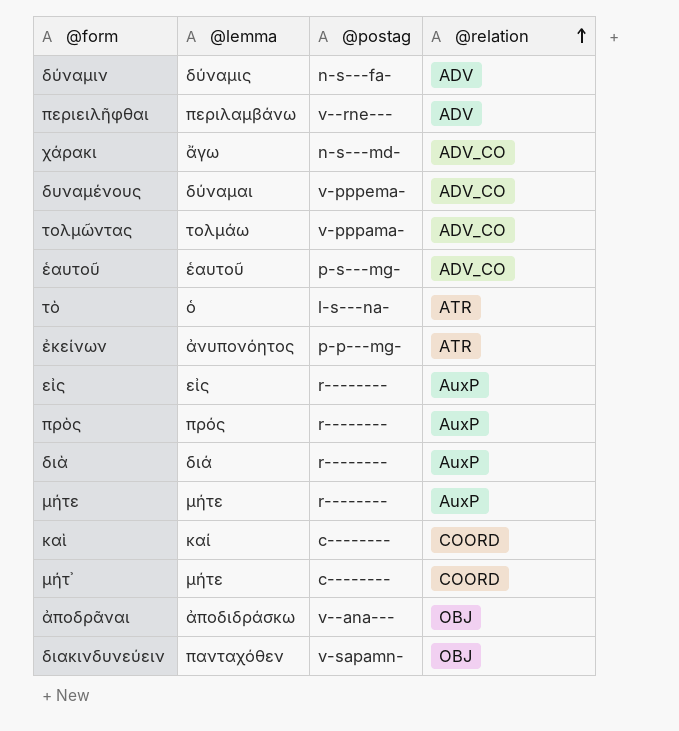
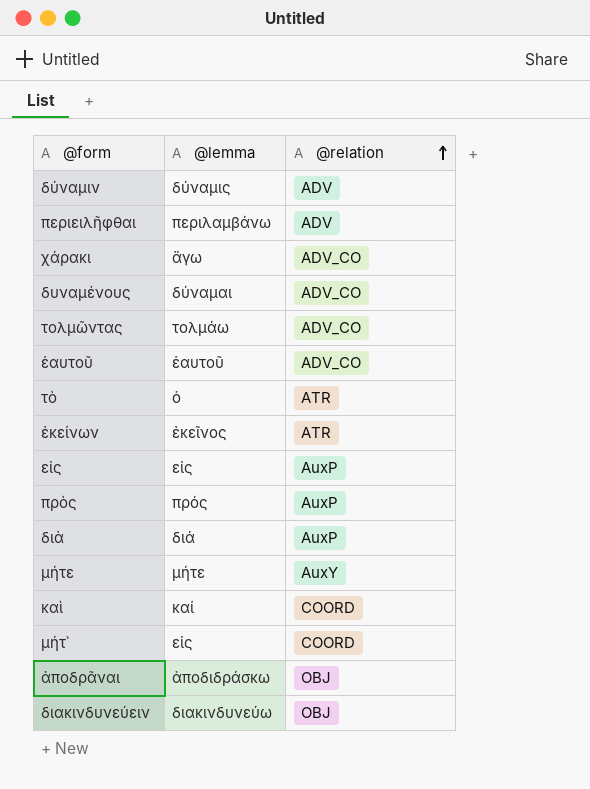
column @postag | position: 3 -> none
ἐκείνων | @lemma: ἀνυπονόητος -> ἐκεῖνος
μήτε | @relation: AuxP -> AuxY
μήτ᾽ | @lemma: μήτε -> εἰς
διακινδυνεύειν | @lemma: πανταχόθεν -> διακινδυνεύω

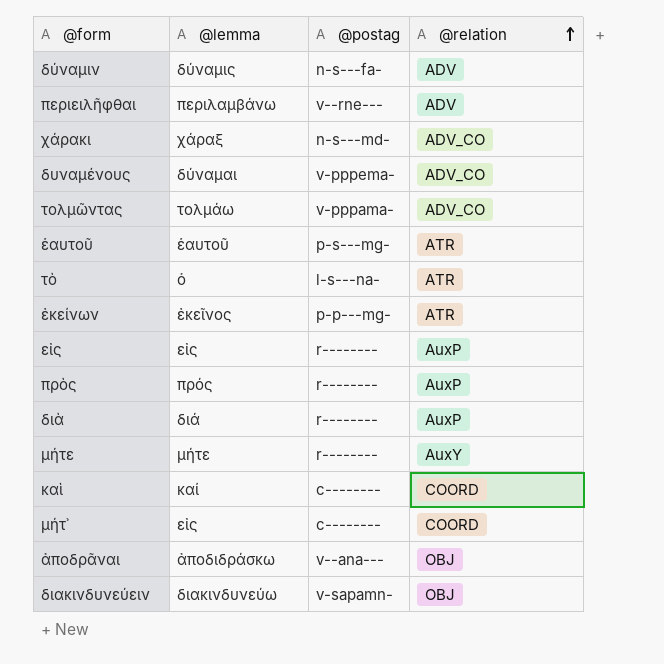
column @postag | position: none -> 3
χάρακι | @lemma: ἄγω -> χάραξ
ἑαυτοῦ | @relation: ADV_CO -> ATR

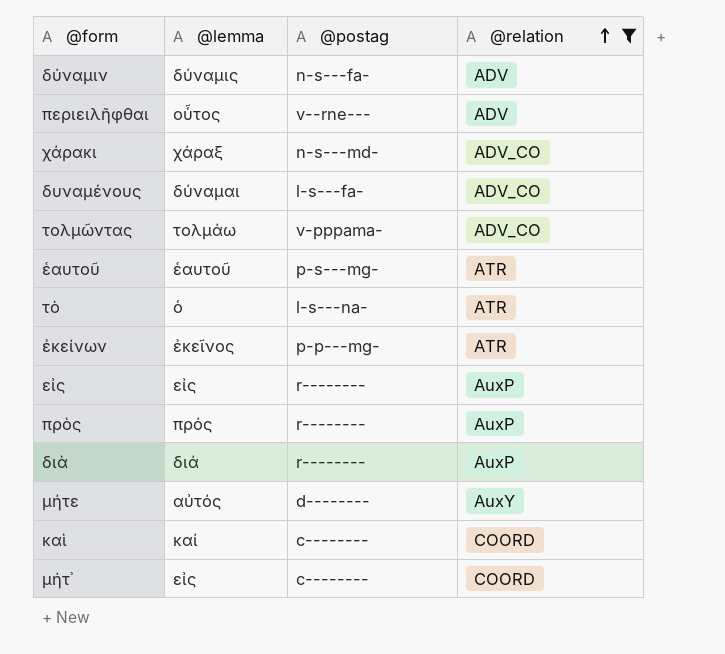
filter: none -> @relation != OBJ
περιειλῆφθαι | @lemma: περιλαμβάνω -> οὗτος
δυναμένους | @postag: v-pppema- -> l-s---fa-
μήτε | @lemma: μήτε -> αὐτός
μήτε | @postag: r-------- -> d--------

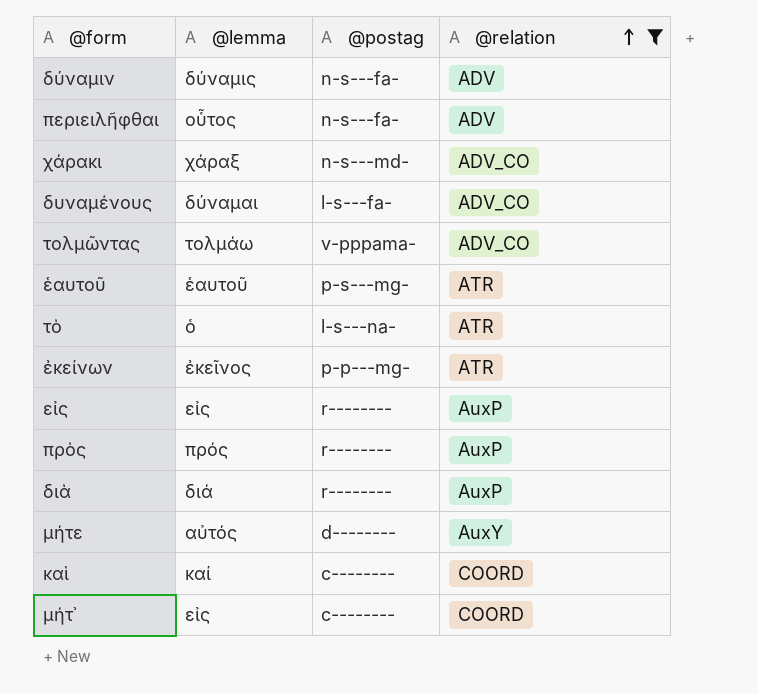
περιειλῆφθαι | @postag: v--rne--- -> n-s---fa-

